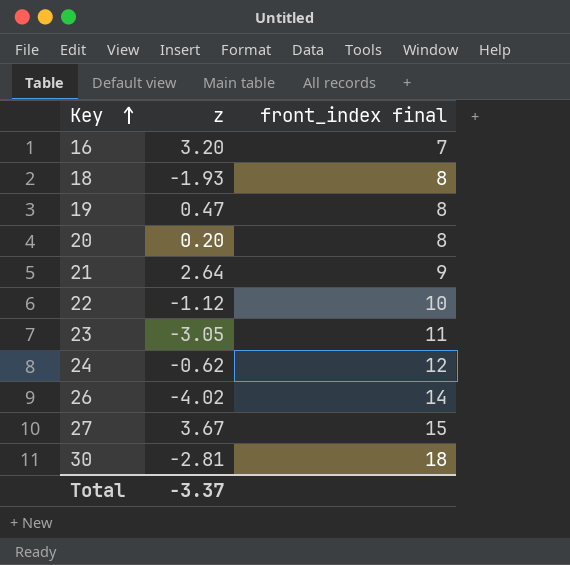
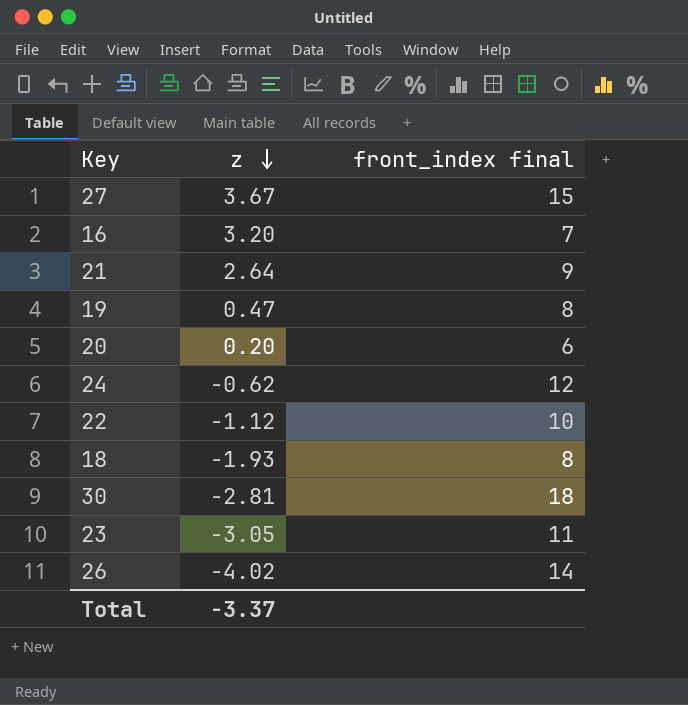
row order: Key ascending -> z descending
20 | front_index final: 8 -> 6

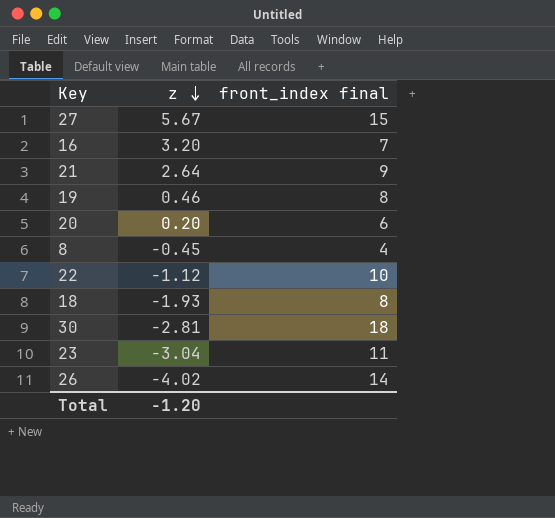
row 24: -0.62 | 12 -> none
27 | z: 3.67 -> 5.67
19 | z: 0.47 -> 0.46
row 8: none -> -0.45 | 4
23 | z: -3.05 -> -3.04
Total | z: -3.37 -> -1.20

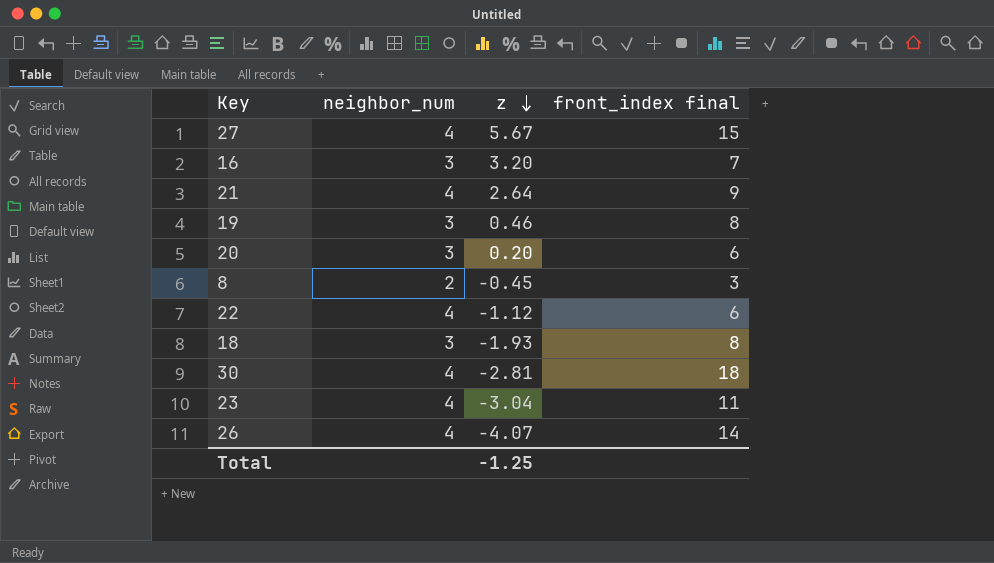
column neighbor_num | position: none -> 2
8 | front_index final: 4 -> 3
22 | front_index final: 10 -> 6
26 | z: -4.02 -> -4.07
Total | z: -1.20 -> -1.25

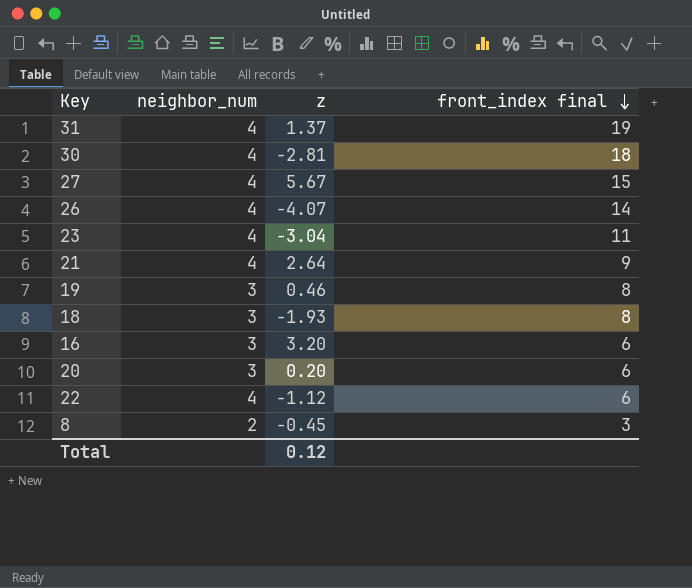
row order: z descending -> front_index final descending
row 31: none -> 4 | 1.37 | 19
16 | front_index final: 7 -> 6
Total | z: -1.25 -> 0.12

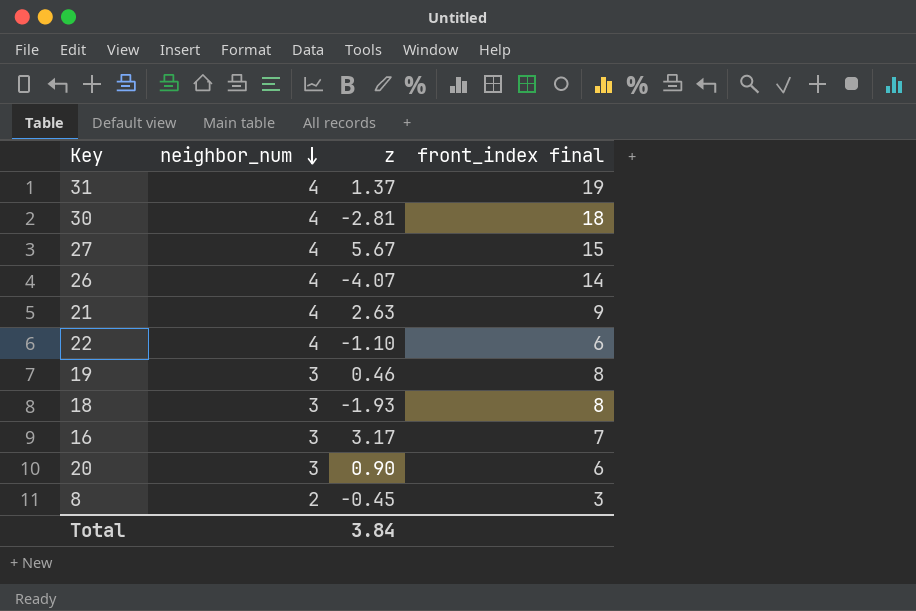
row order: front_index final descending -> neighbor_num descending
row 23: 4 | -3.04 | 11 -> none
21 | z: 2.64 -> 2.63
22 | z: -1.12 -> -1.10
16 | z: 3.20 -> 3.17
16 | front_index final: 6 -> 7
20 | z: 0.20 -> 0.90
Total | z: 0.12 -> 3.84

